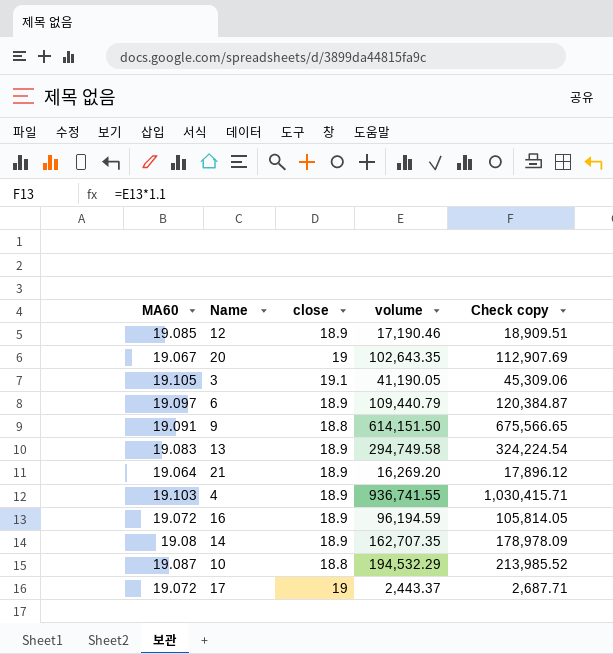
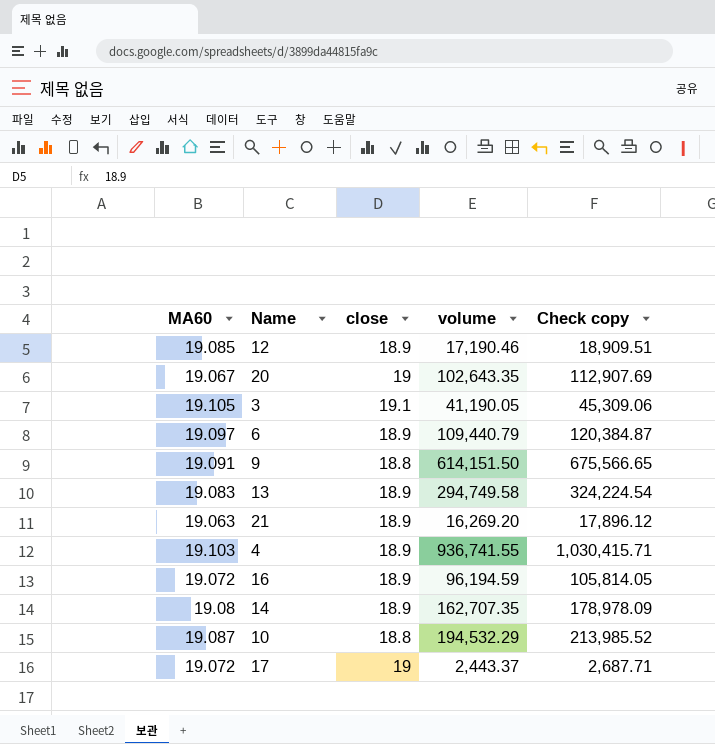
21 | MA60: 19.064 -> 19.063

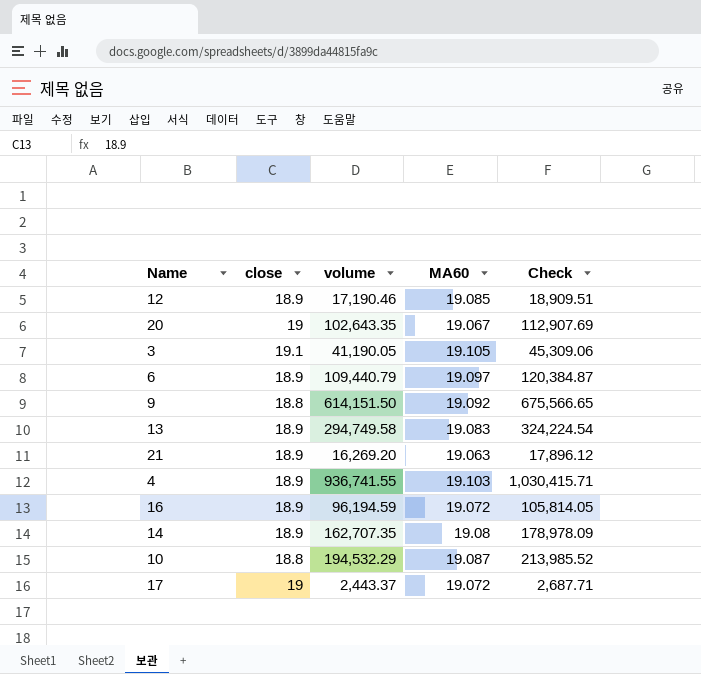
column MA60 | position: 1 -> 4
column name: Check copy -> Check
9 | MA60: 19.091 -> 19.092

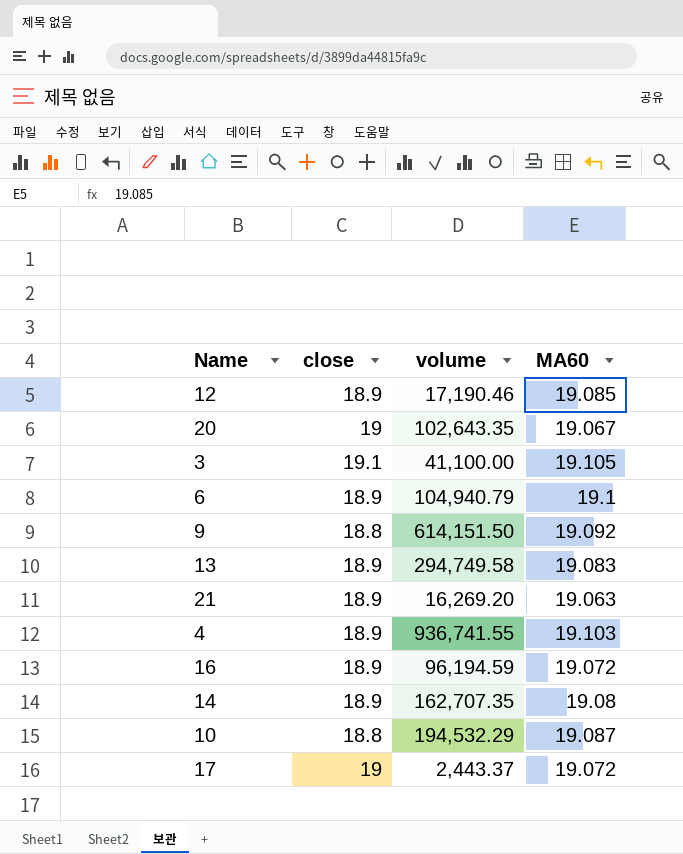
column Check | formula: [volume] * 1.1 -> none
3 | volume: 41,190.05 -> 41,100.00
6 | volume: 109,440.79 -> 104,940.79
6 | MA60: 19.097 -> 19.1

